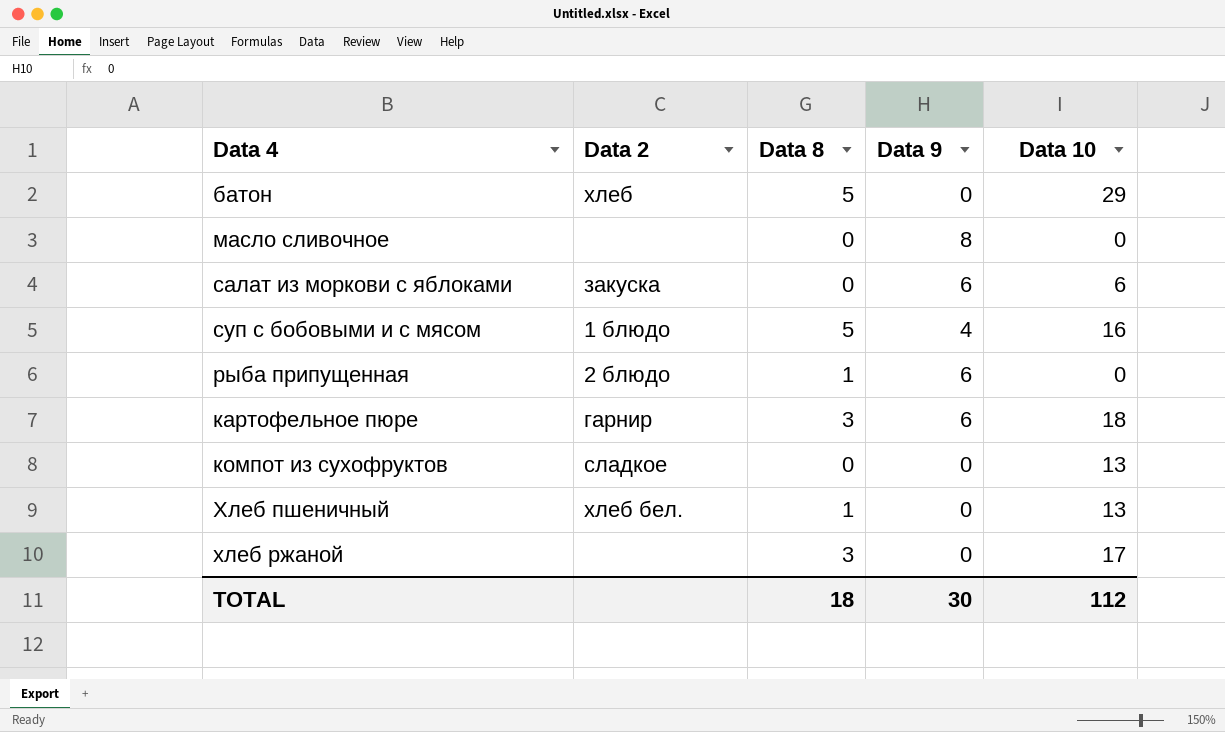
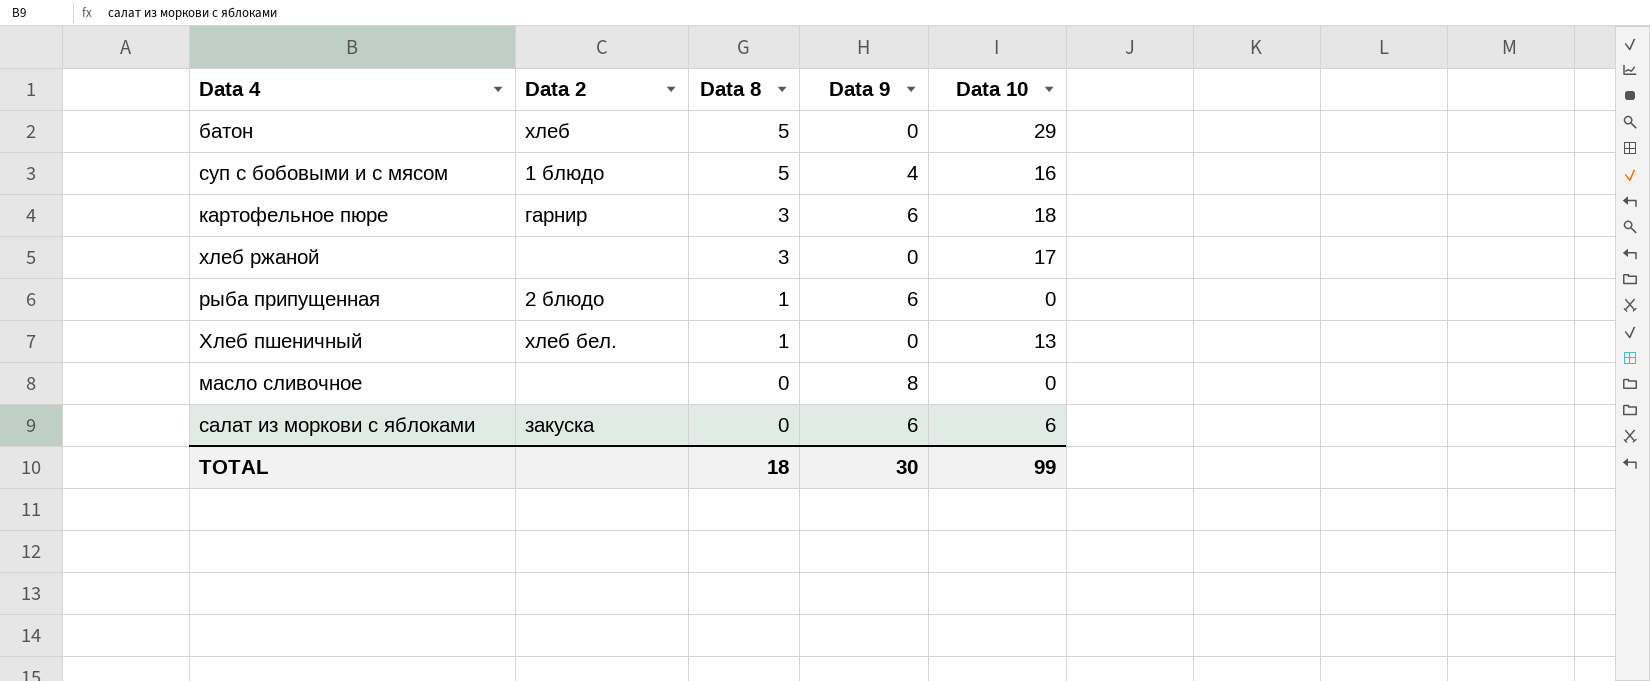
row order: none -> Data 8 descending
row компот из сухофруктов: сладкое | 0 | 0 | 13 -> none
TOTAL | Data 10: 112 -> 99

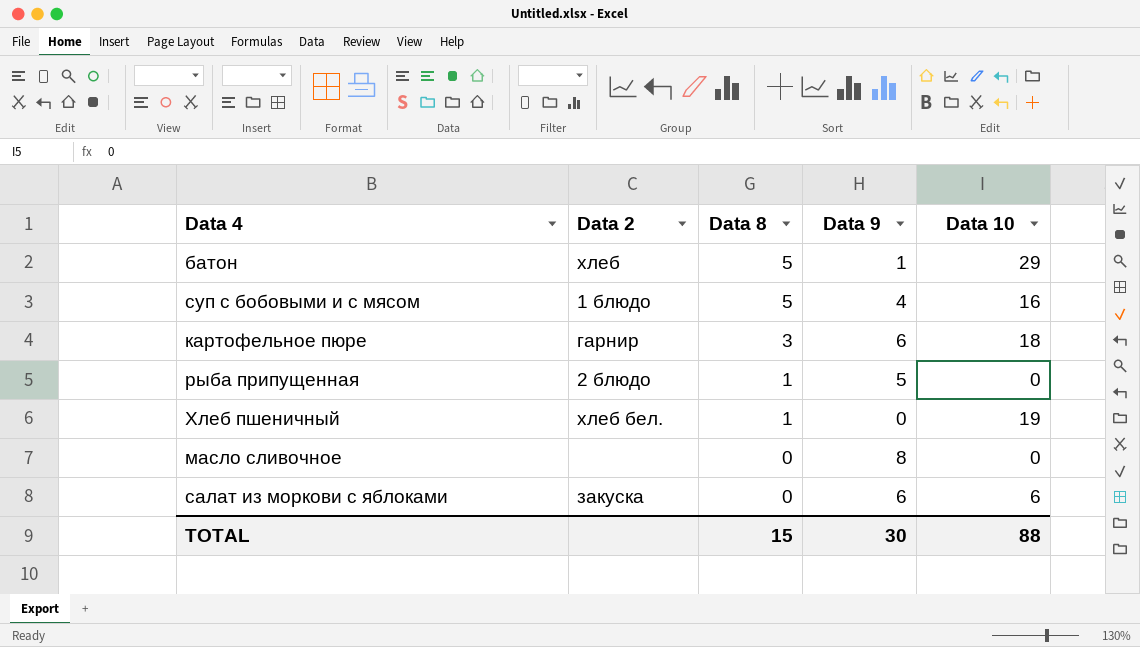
row хлеб ржаной: none | 3 | 0 | 17 -> none
батон | Data 9: 0 -> 1
рыба припущенная | Data 9: 6 -> 5
Хлеб пшеничный | Data 10: 13 -> 19
TOTAL | Data 8: 18 -> 15
TOTAL | Data 10: 99 -> 88

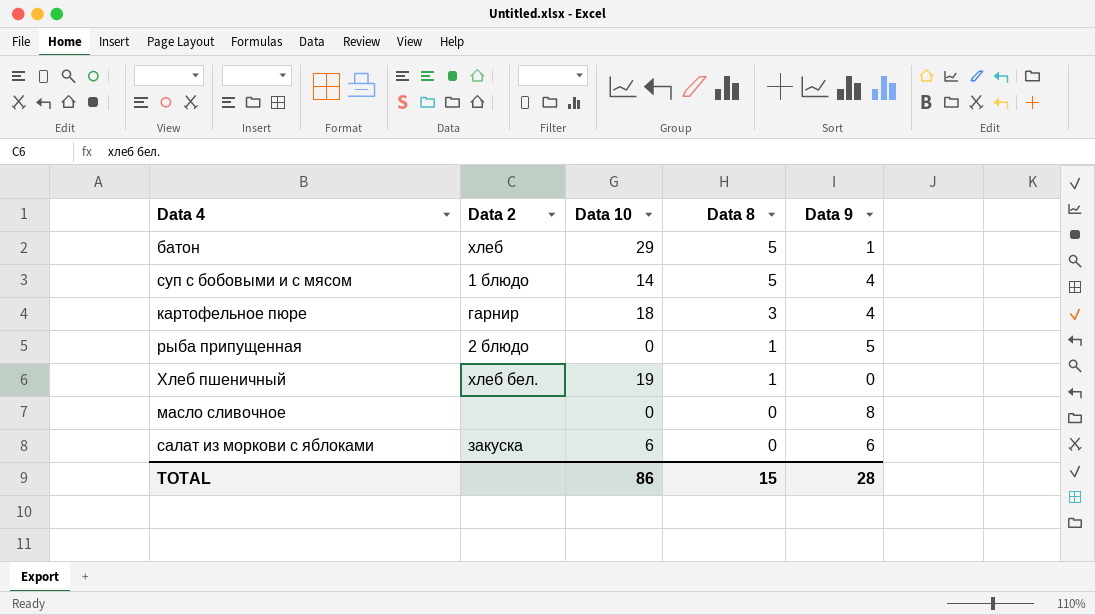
column Data 10 | position: 5 -> 3
суп с бобовыми и с мясом | Data 10: 16 -> 14
картофельное пюре | Data 9: 6 -> 4
TOTAL | Data 10: 88 -> 86
TOTAL | Data 9: 30 -> 28

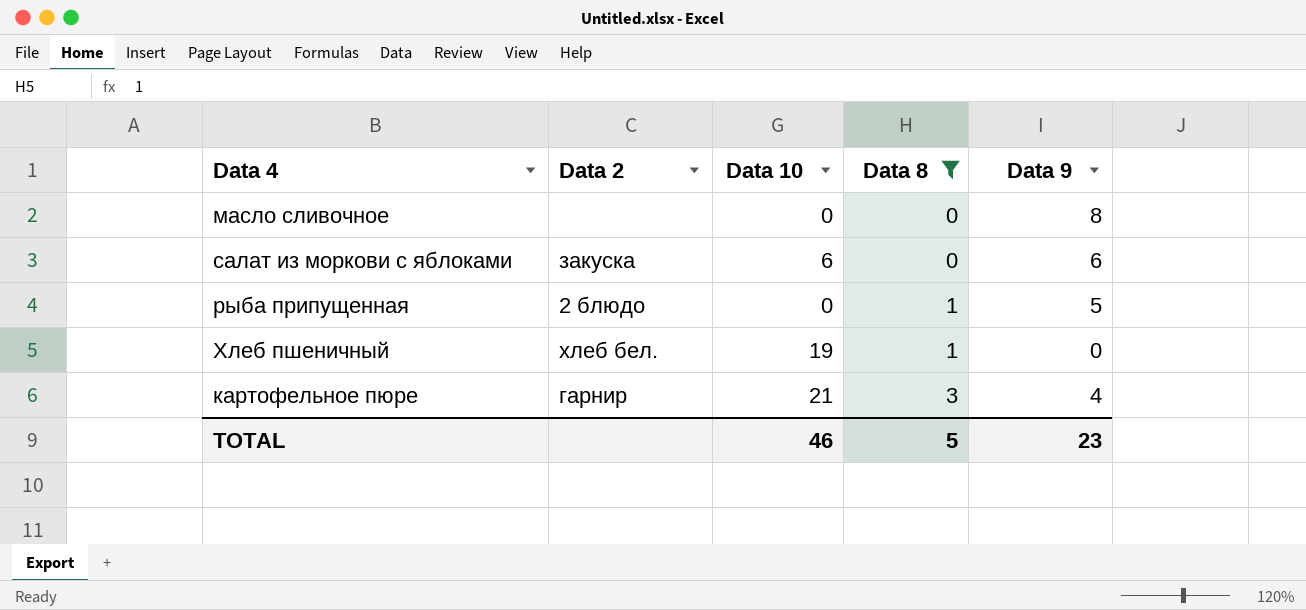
filter: none -> Data 8 != 5
row order: Data 8 descending -> Data 8 ascending
картофельное пюре | Data 10: 18 -> 21
TOTAL | Data 10: 86 -> 46
TOTAL | Data 8: 15 -> 5
TOTAL | Data 9: 28 -> 23

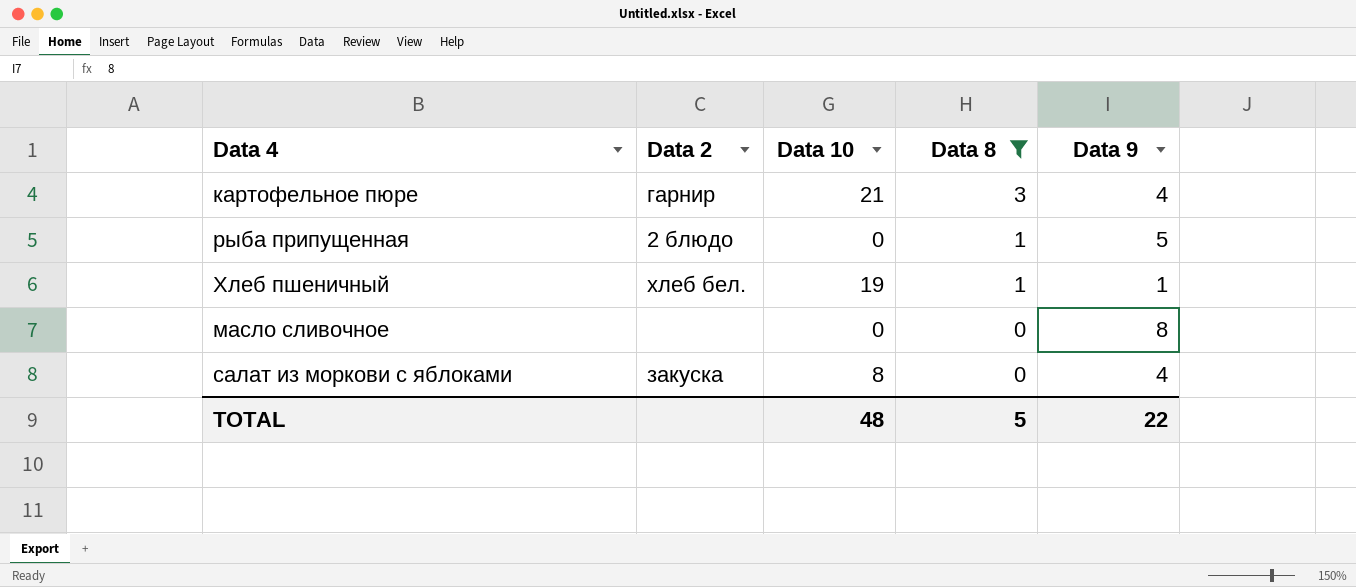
row order: Data 8 ascending -> Data 8 descending
Хлеб пшеничный | Data 9: 0 -> 1
салат из моркови с яблоками | Data 10: 6 -> 8
салат из моркови с яблоками | Data 9: 6 -> 4
TOTAL | Data 10: 46 -> 48
TOTAL | Data 9: 23 -> 22

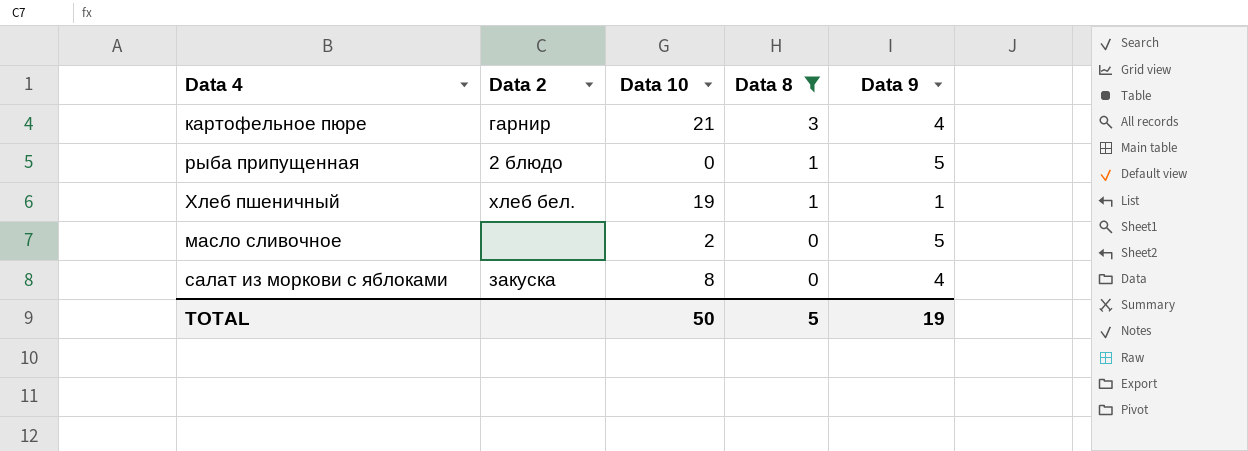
масло сливочное | Data 10: 0 -> 2
масло сливочное | Data 9: 8 -> 5
TOTAL | Data 10: 48 -> 50
TOTAL | Data 9: 22 -> 19

